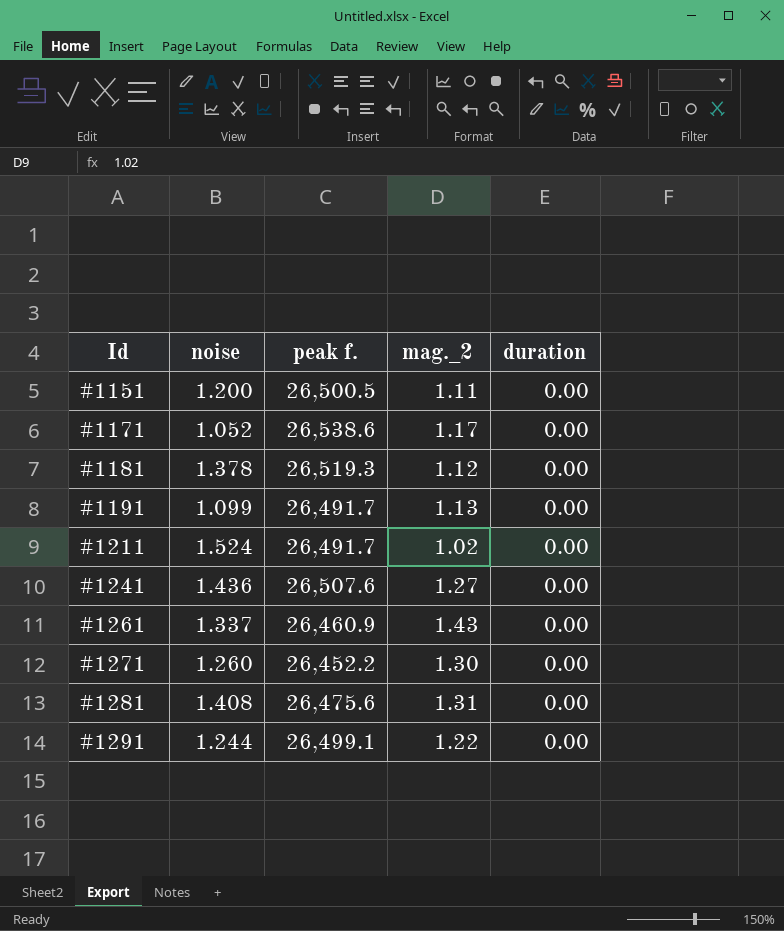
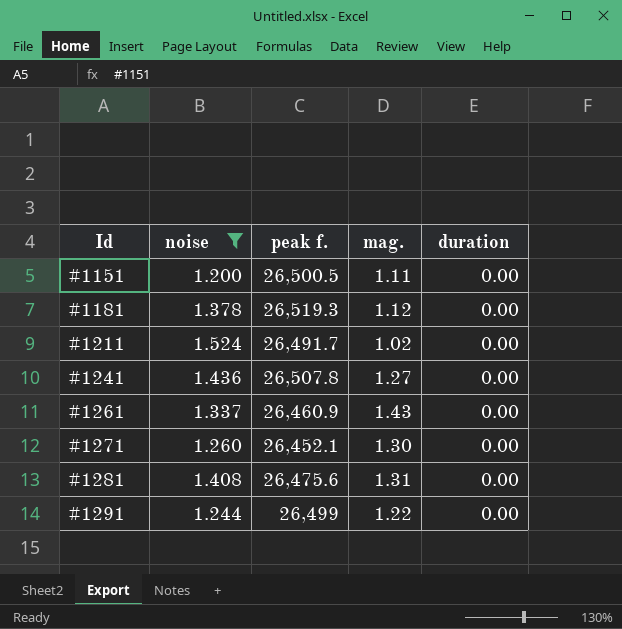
filter: none -> noise >= 1.200
column name: mag._2 -> mag.
#1241 | peak f.: 26,507.6 -> 26,507.8
#1271 | peak f.: 26,452.2 -> 26,452.1
#1291 | peak f.: 26,499.1 -> 26,499

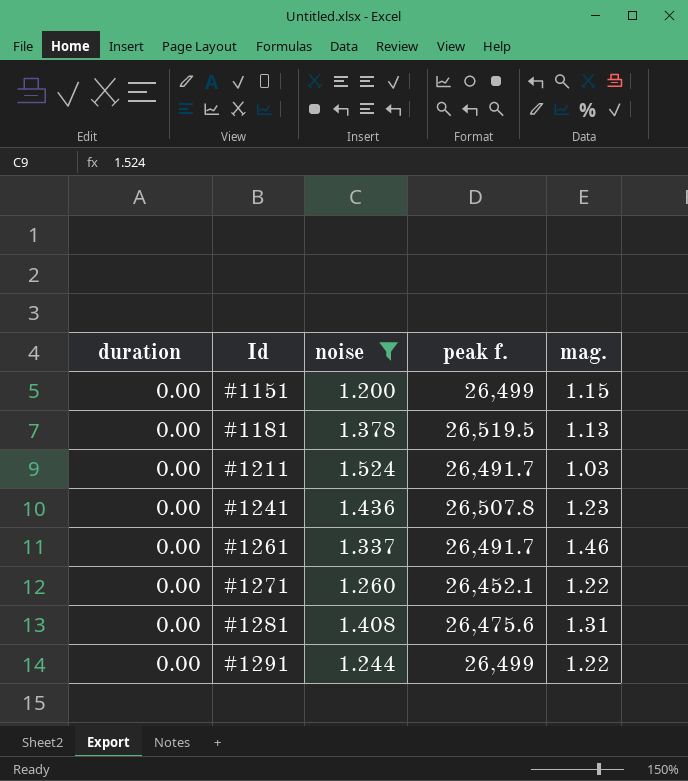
column duration | position: 5 -> 1
#1151 | peak f.: 26,500.5 -> 26,499
#1151 | mag.: 1.11 -> 1.15
#1181 | peak f.: 26,519.3 -> 26,519.5
#1181 | mag.: 1.12 -> 1.13
#1211 | mag.: 1.02 -> 1.03
#1241 | mag.: 1.27 -> 1.23
#1261 | peak f.: 26,460.9 -> 26,491.7
#1261 | mag.: 1.43 -> 1.46
#1271 | mag.: 1.30 -> 1.22

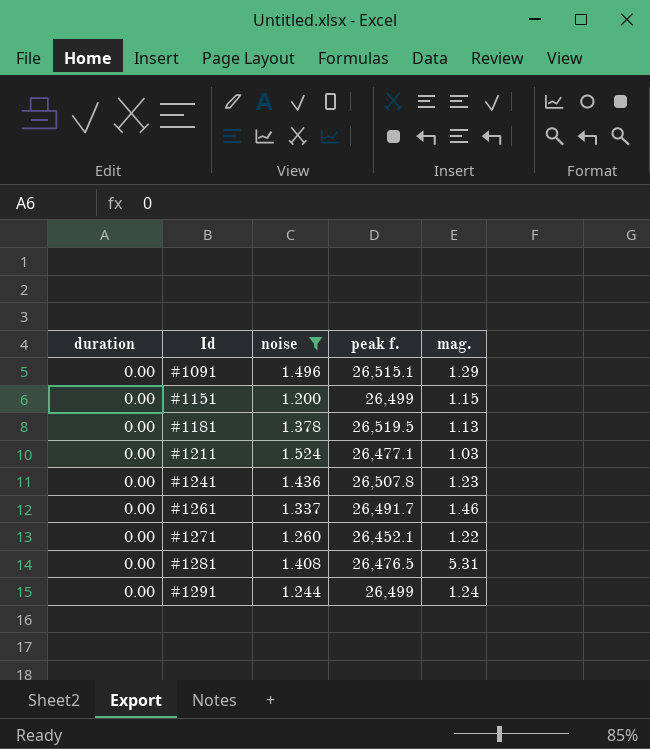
row #1091: none -> 0.00 | 1.496 | 26,515.1 | 1.29
#1211 | peak f.: 26,491.7 -> 26,477.1
#1281 | peak f.: 26,475.6 -> 26,476.5
#1281 | mag.: 1.31 -> 5.31
#1291 | mag.: 1.22 -> 1.24

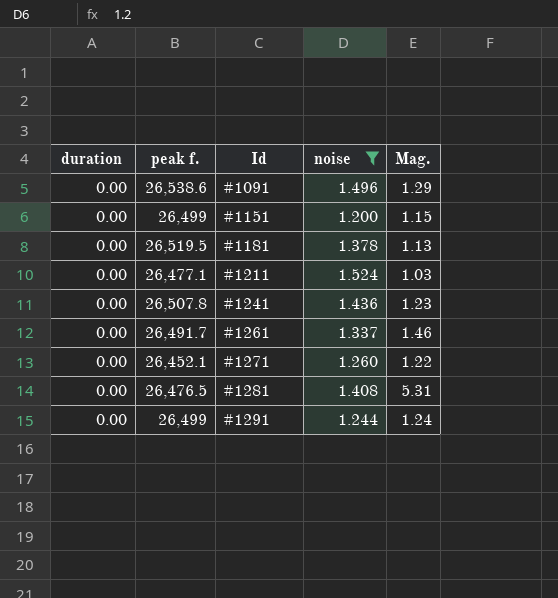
column peak f. | position: 4 -> 2
column name: mag. -> Mag.
#1091 | peak f.: 26,515.1 -> 26,538.6

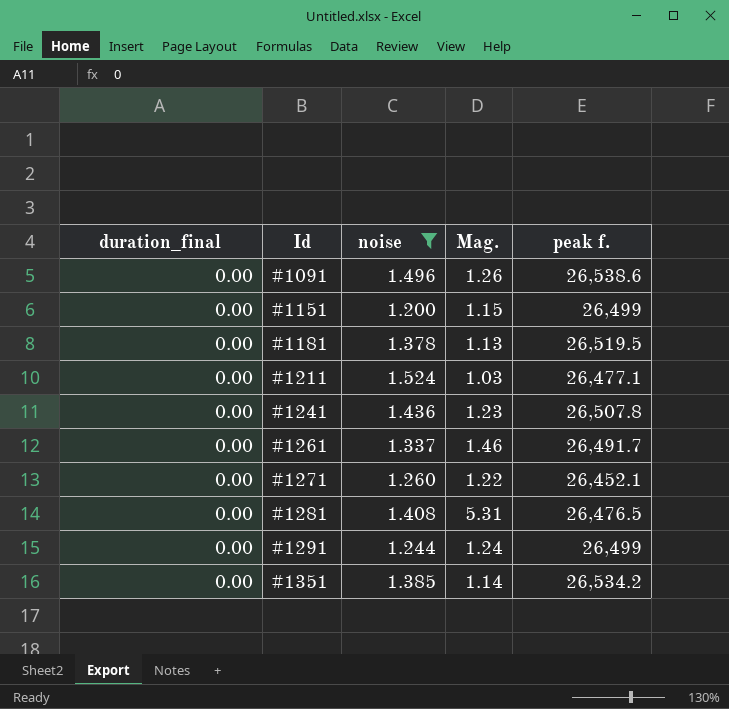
column name: duration -> duration_final
column peak f. | position: 2 -> 5
#1091 | Mag.: 1.29 -> 1.26
row #1351: none -> 0.00 | 1.385 | 1.14 | 26,534.2

